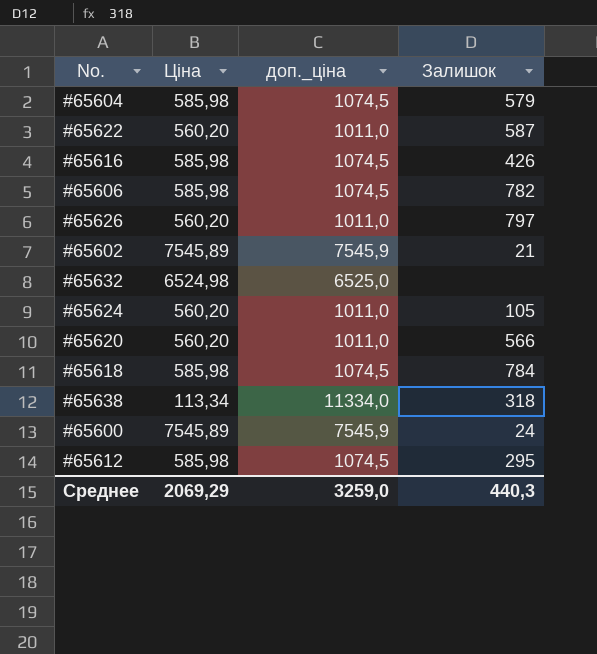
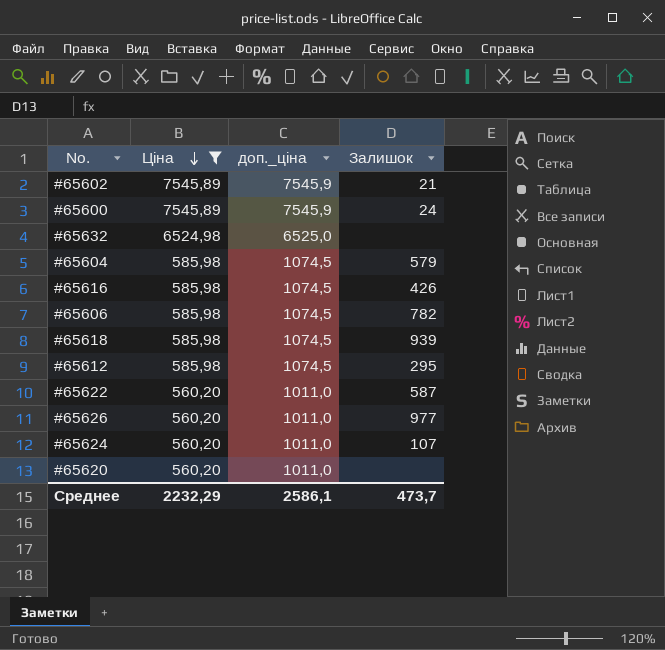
filter: none -> Ціна != 113,34
row order: none -> Ціна descending
#65618 | Залишок: 784 -> 939
#65626 | Залишок: 797 -> 977
#65624 | Залишок: 105 -> 107
#65620 | Залишок: 566 -> none
Среднее | Ціна: 2069,29 -> 2232,29
Среднее | доп._ціна: 3259,0 -> 2586,1
Среднее | Залишок: 440,3 -> 473,7

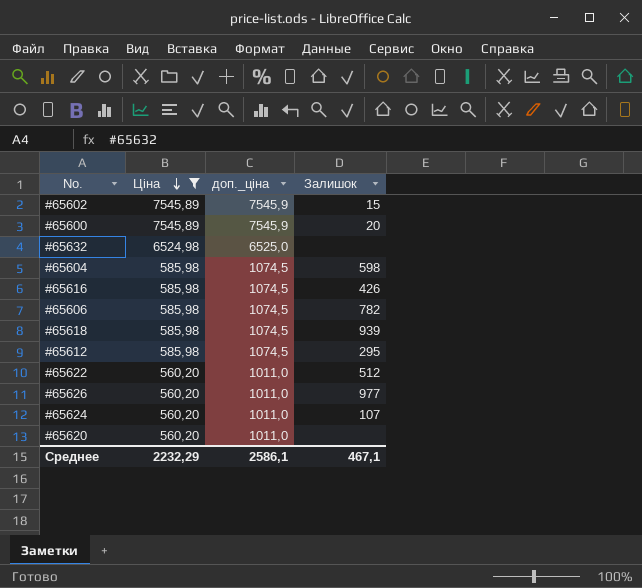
#65602 | Залишок: 21 -> 15
#65600 | Залишок: 24 -> 20
#65604 | Залишок: 579 -> 598
#65622 | Залишок: 587 -> 512
Среднее | Залишок: 473,7 -> 467,1

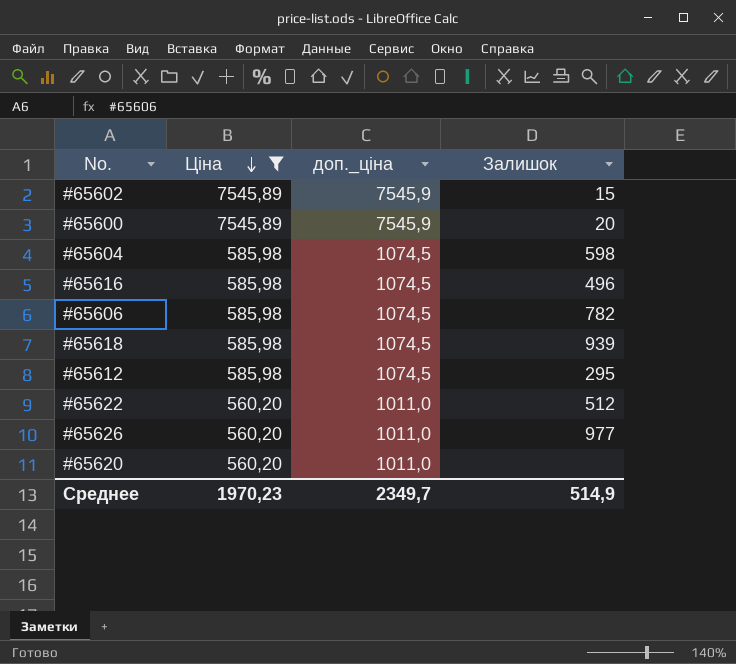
row #65632: 6524,98 | 6525,0 | none -> none
row #65624: 560,20 | 1011,0 | 107 -> none
#65616 | Залишок: 426 -> 496
Среднее | Ціна: 2232,29 -> 1970,23
Среднее | доп._ціна: 2586,1 -> 2349,7
Среднее | Залишок: 467,1 -> 514,9

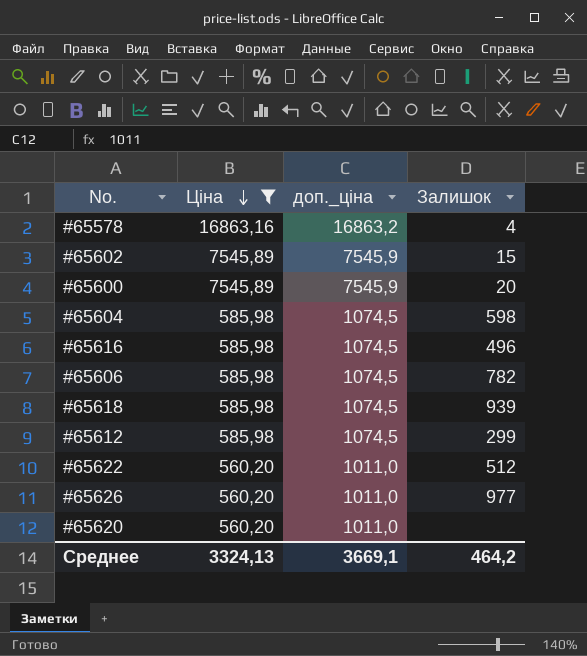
row #65578: none -> 16863,16 | 16863,2 | 4
#65612 | Залишок: 295 -> 299
Среднее | Ціна: 1970,23 -> 3324,13
Среднее | доп._ціна: 2349,7 -> 3669,1
Среднее | Залишок: 514,9 -> 464,2

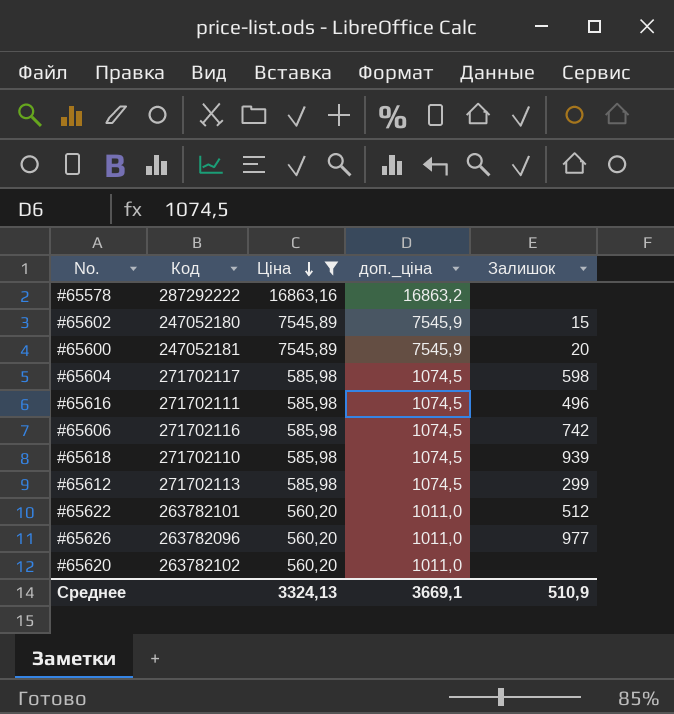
column Код | position: none -> 2
#65578 | Залишок: 4 -> none
#65606 | Залишок: 782 -> 742
Среднее | Залишок: 464,2 -> 510,9

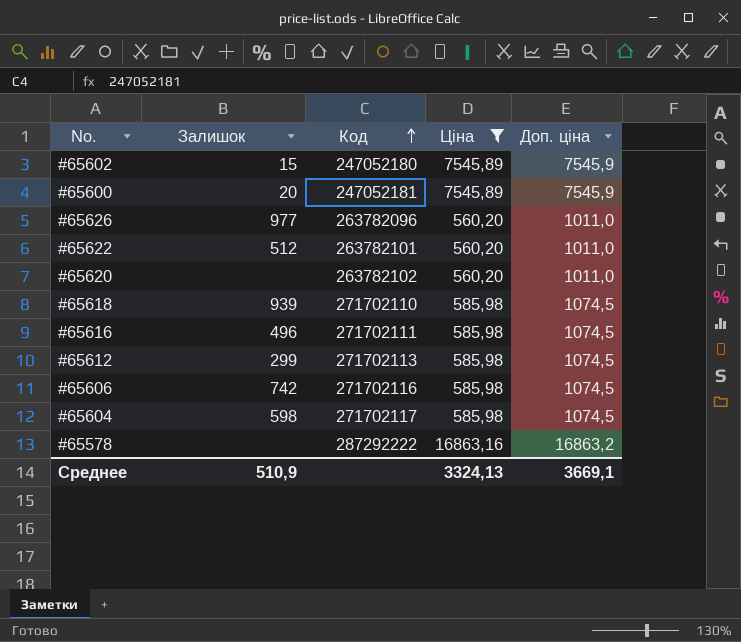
row order: Ціна descending -> Код ascending
column Залишок | position: 5 -> 2
column name: доп._ціна -> Доп. ціна

